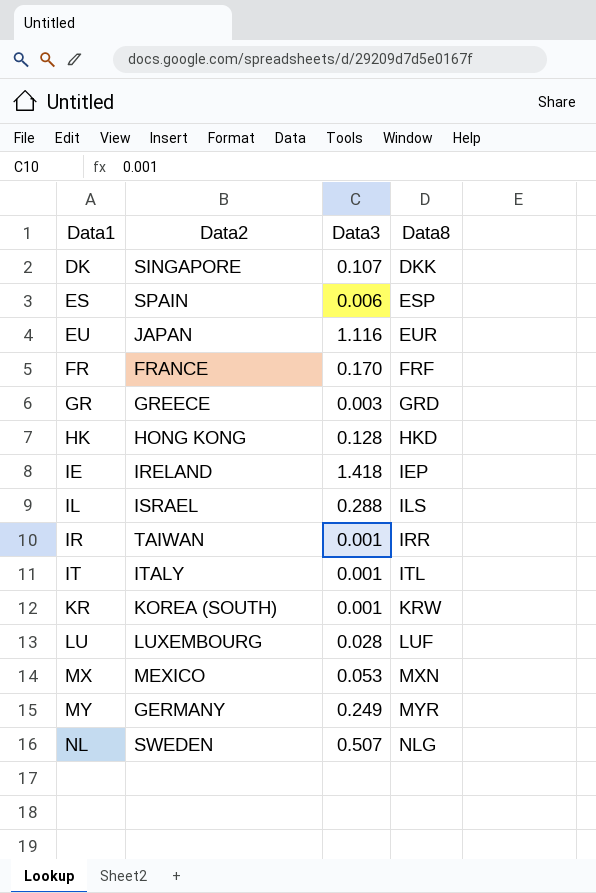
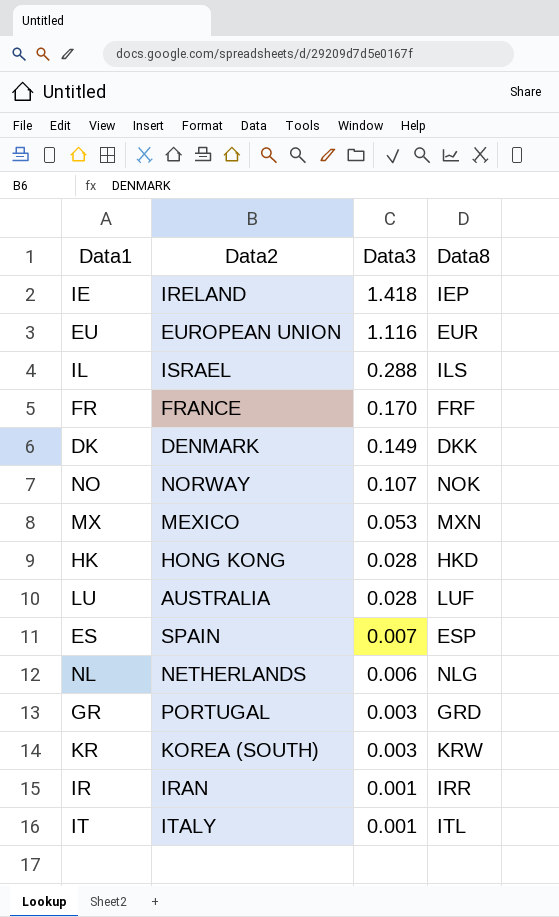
row order: Data1 ascending -> Data3 descending
row MY: GERMANY | 0.249 | MYR -> none
EU | Data2: JAPAN -> EUROPEAN UNION
DK | Data2: SINGAPORE -> DENMARK
DK | Data3: 0.107 -> 0.149
row NO: none -> NORWAY | 0.107 | NOK
HK | Data3: 0.128 -> 0.028
LU | Data2: LUXEMBOURG -> AUSTRALIA
ES | Data3: 0.006 -> 0.007
NL | Data2: SWEDEN -> NETHERLANDS
NL | Data3: 0.507 -> 0.006
GR | Data2: GREECE -> PORTUGAL
KR | Data3: 0.001 -> 0.003
IR | Data2: TAIWAN -> IRAN

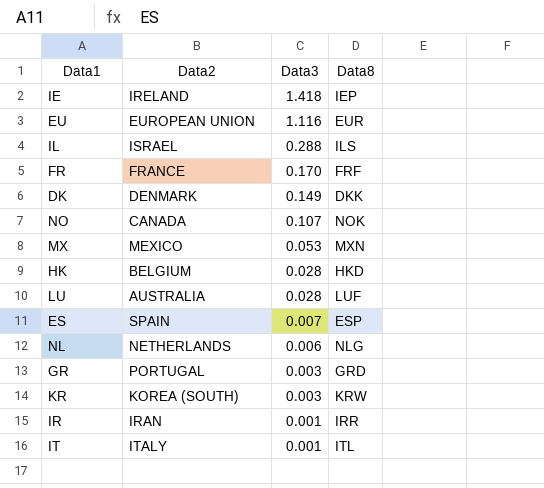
NO | Data2: NORWAY -> CANADA
HK | Data2: HONG KONG -> BELGIUM

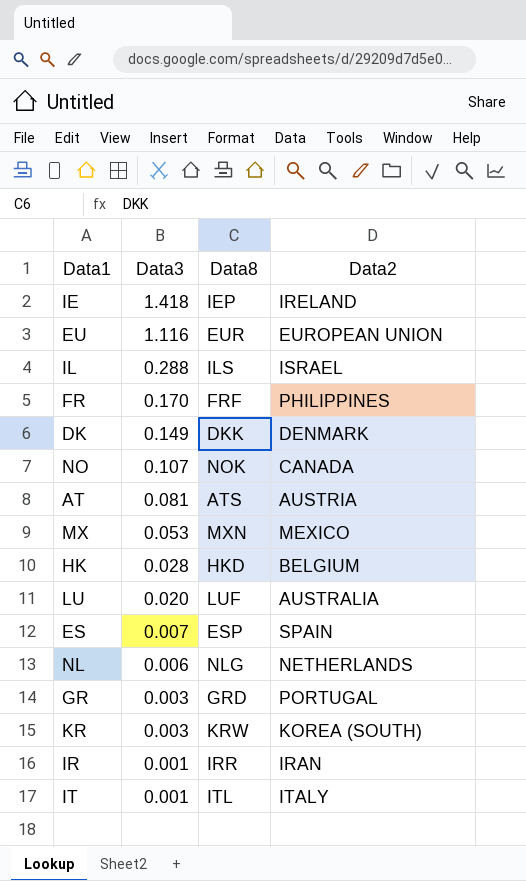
column Data2 | position: 2 -> 4
FR | Data2: FRANCE -> PHILIPPINES
row AT: none -> 0.081 | ATS | AUSTRIA
LU | Data3: 0.028 -> 0.020

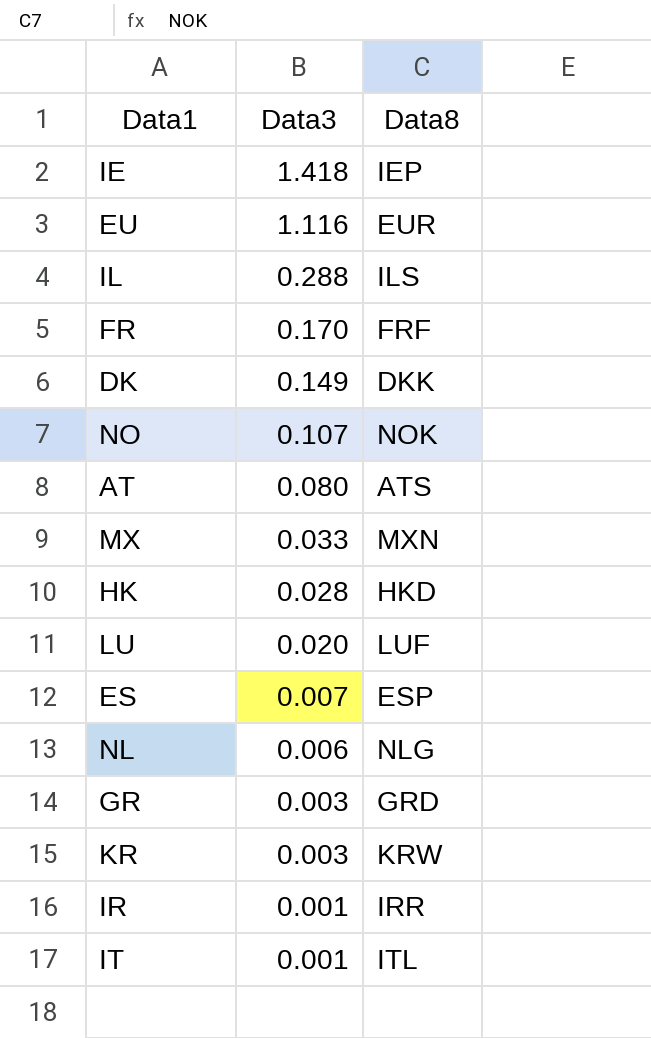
column Data2 | position: 4 -> none
AT | Data3: 0.081 -> 0.080
MX | Data3: 0.053 -> 0.033

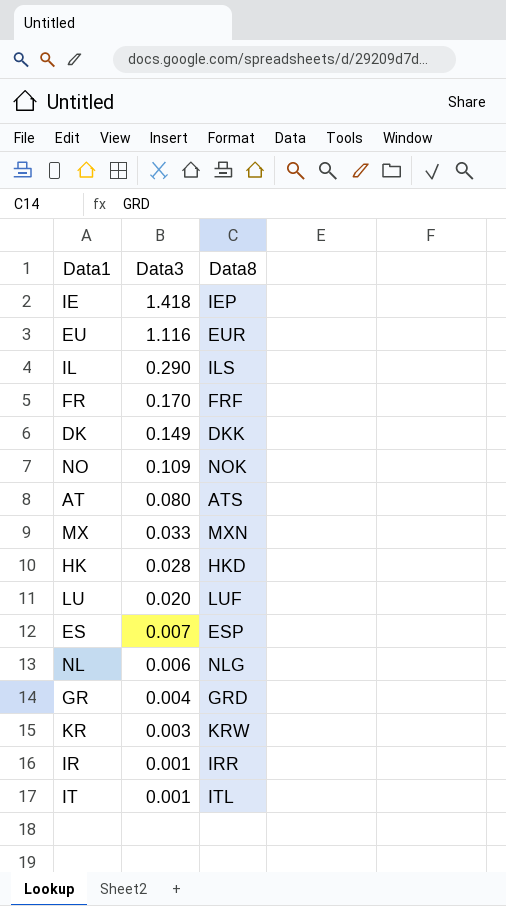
IL | Data3: 0.288 -> 0.290
NO | Data3: 0.107 -> 0.109
GR | Data3: 0.003 -> 0.004

